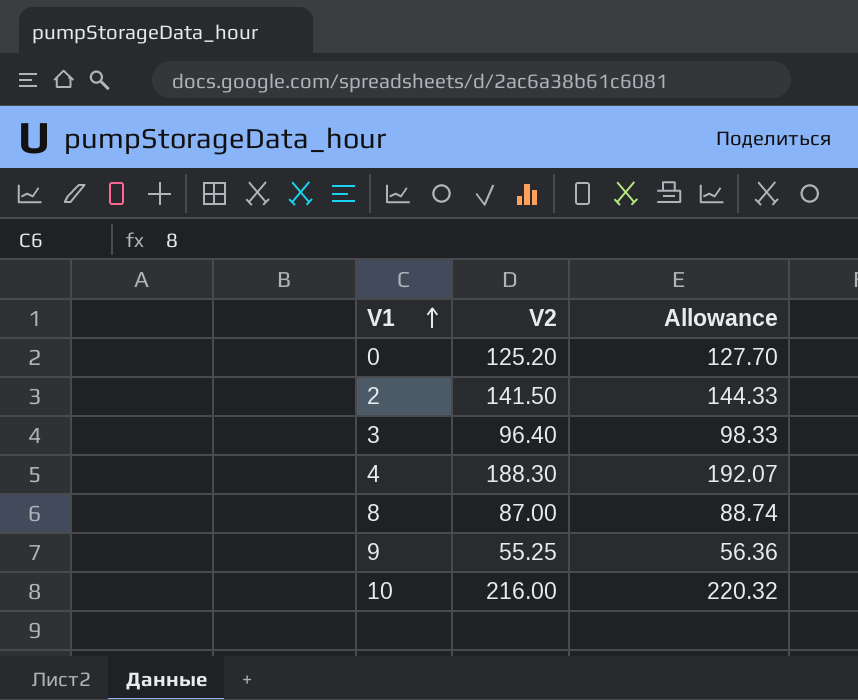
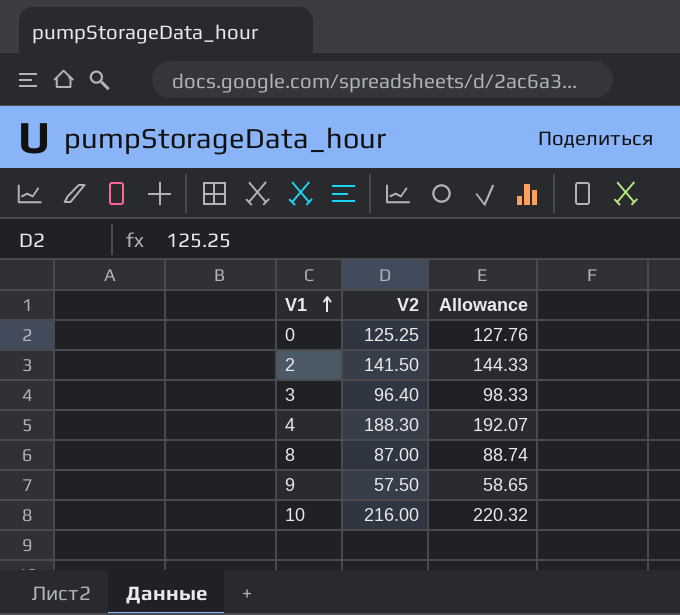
0 | V2: 125.20 -> 125.25
0 | Allowance: 127.70 -> 127.76
9 | V2: 55.25 -> 57.50
9 | Allowance: 56.36 -> 58.65

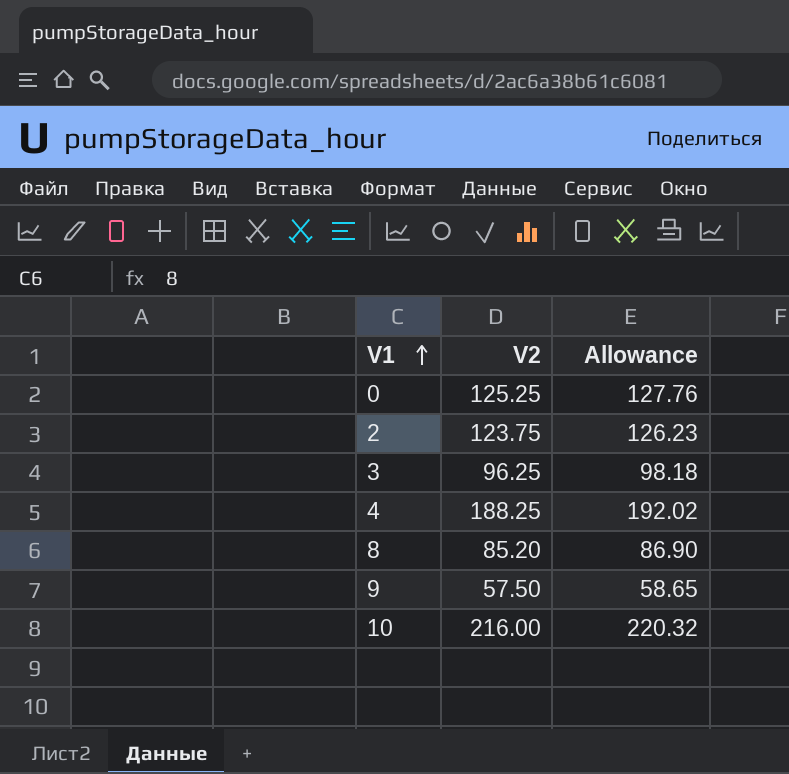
2 | V2: 141.50 -> 123.75
2 | Allowance: 144.33 -> 126.23
3 | V2: 96.40 -> 96.25
3 | Allowance: 98.33 -> 98.18
4 | V2: 188.30 -> 188.25
4 | Allowance: 192.07 -> 192.02
8 | V2: 87.00 -> 85.20
8 | Allowance: 88.74 -> 86.90

